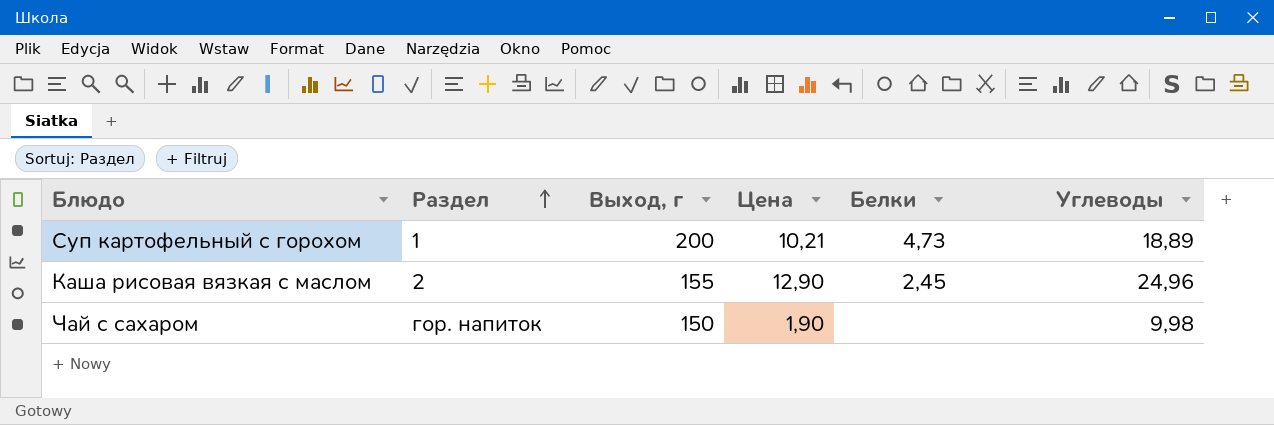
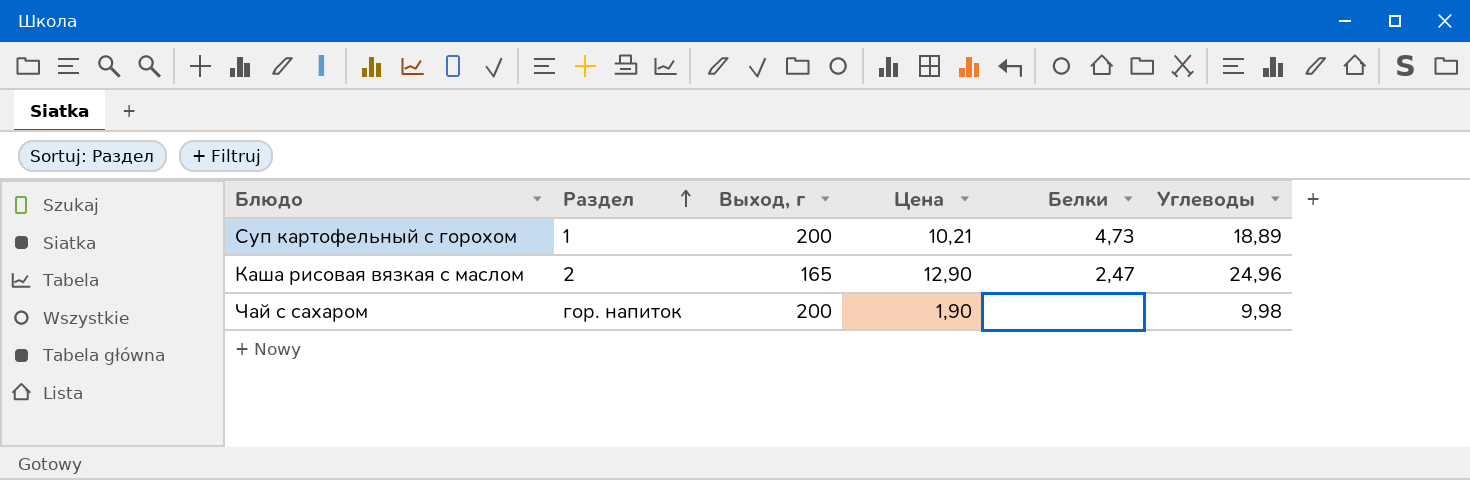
Каша рисовая вязкая с маслом | Выход, г: 155 -> 165
Каша рисовая вязкая с маслом | Белки: 2,45 -> 2,47
Чай с сахаром | Выход, г: 150 -> 200

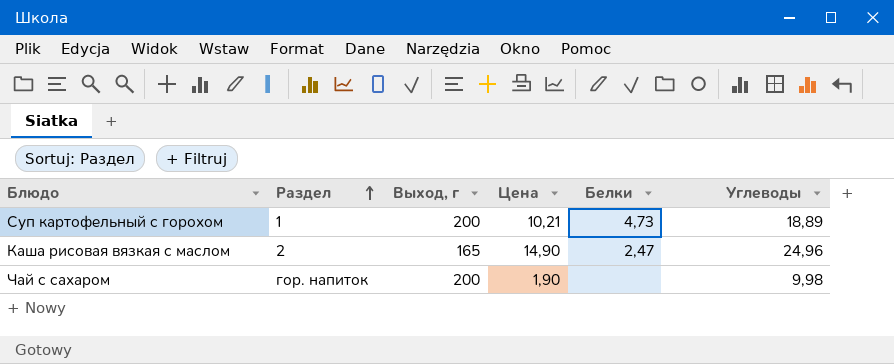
Каша рисовая вязкая с маслом | Цена: 12,90 -> 14,90

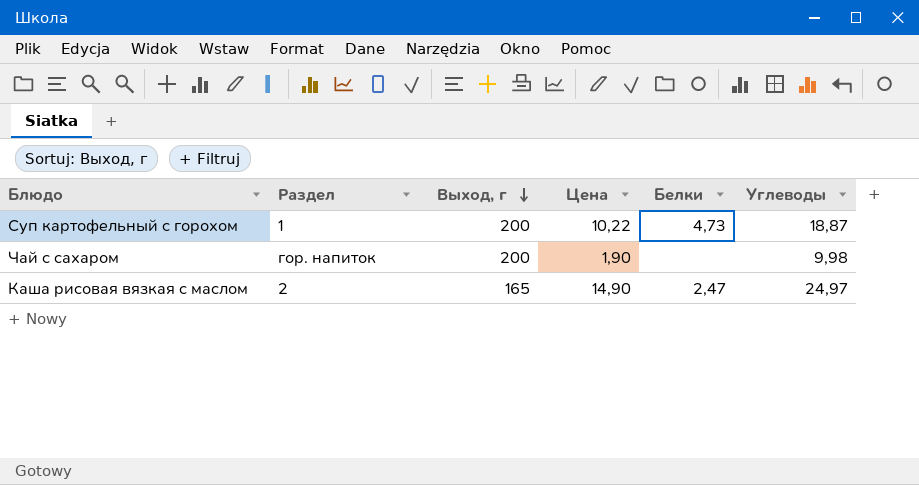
row order: Раздел ascending -> Выход, г descending
Суп картофельный с горохом | Цена: 10,21 -> 10,22
Суп картофельный с горохом | Углеводы: 18,89 -> 18,87
Каша рисовая вязкая с маслом | Углеводы: 24,96 -> 24,97

